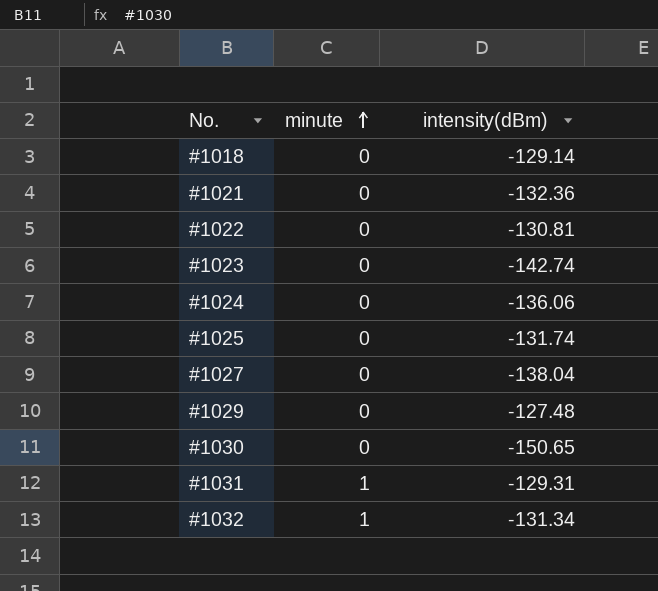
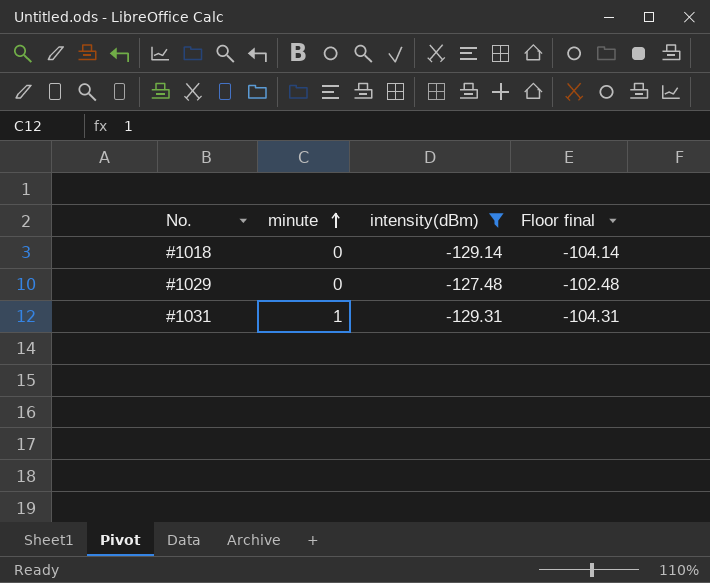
filter: none -> intensity(dBm) >= -129.31
column Floor final | formula: none -> [intensity(dBm)] + 25

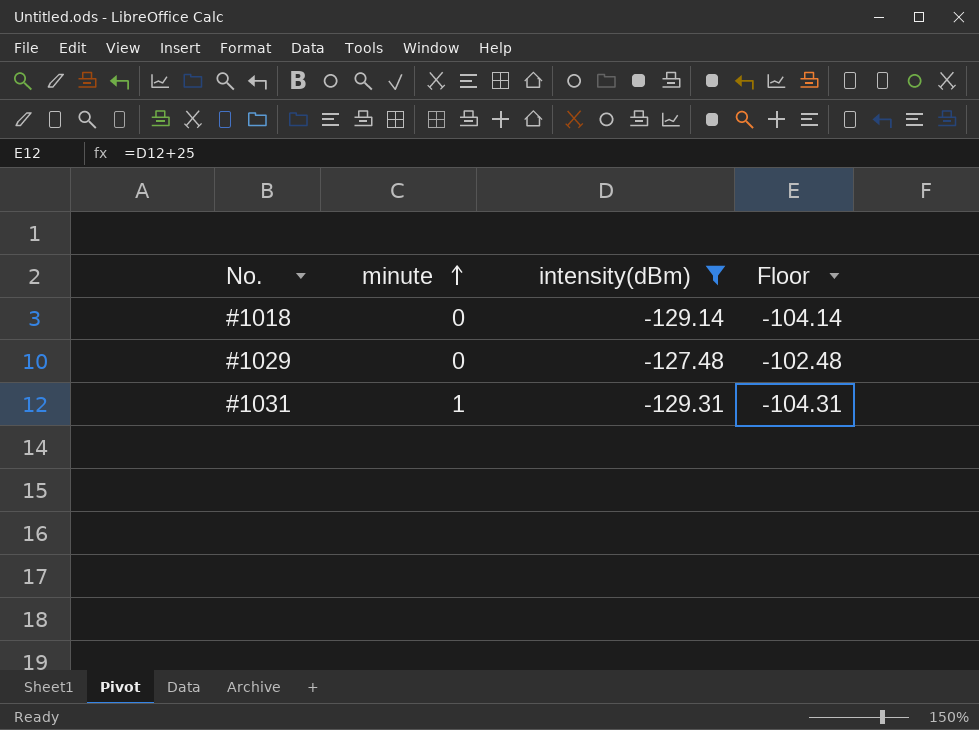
column name: Floor final -> Floor

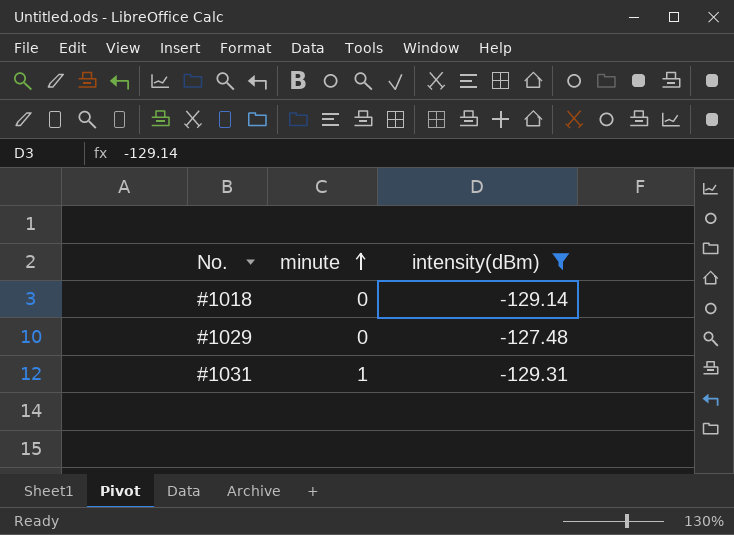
column Floor | formula: [intensity(dBm)] + 25 -> none

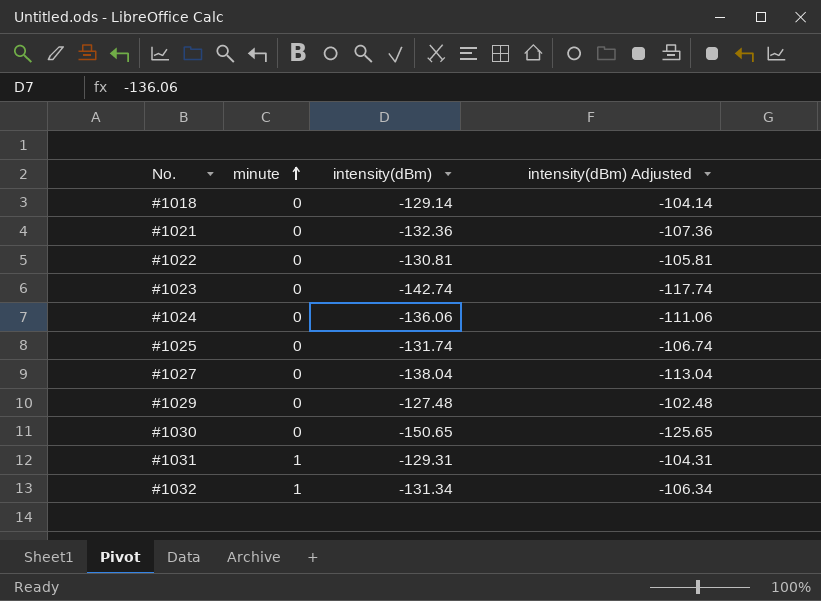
filter: intensity(dBm) >= -129.31 -> none
column intensity(dBm) Adjusted | formula: none -> [intensity(dBm)] + 25

